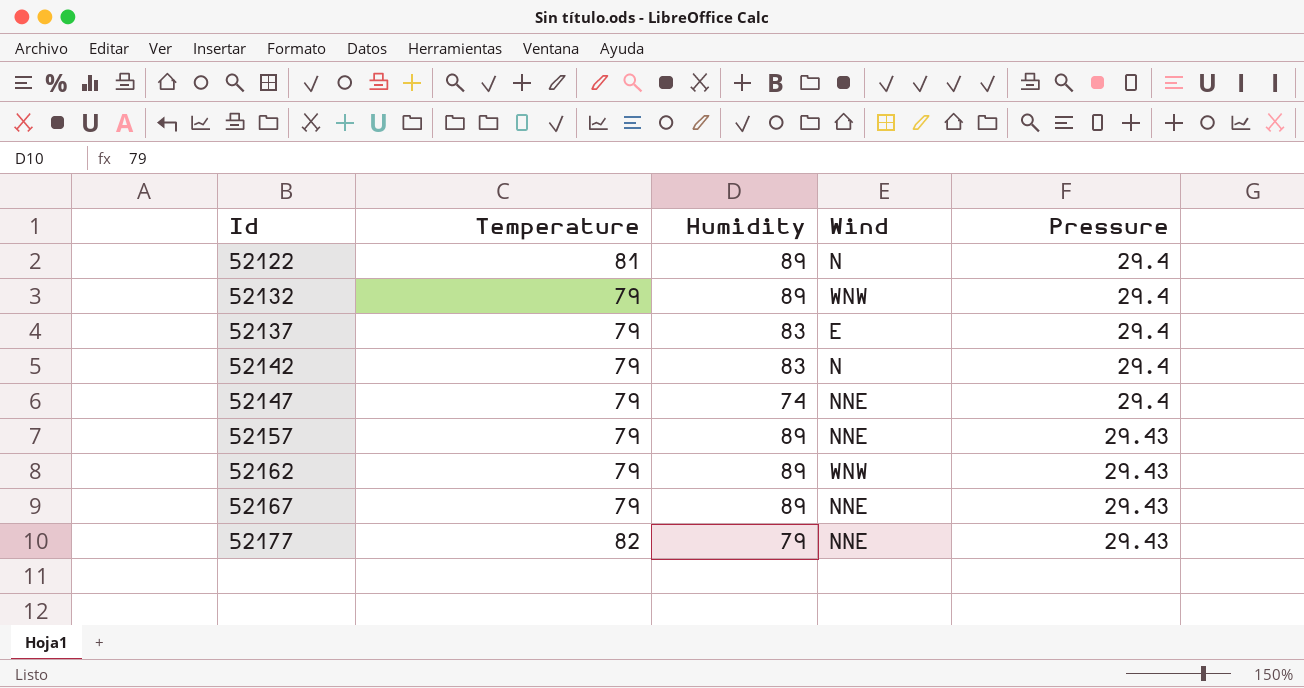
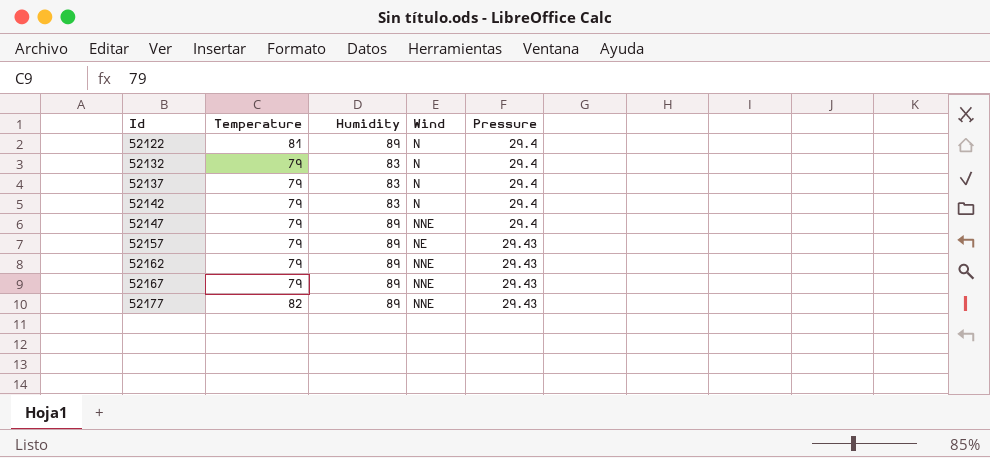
52132 | Humidity: 89 -> 83
52132 | Wind: WNW -> N
52137 | Wind: E -> N
52147 | Humidity: 74 -> 89
52157 | Wind: NNE -> NE
52162 | Wind: WNW -> NNE
52177 | Humidity: 79 -> 89

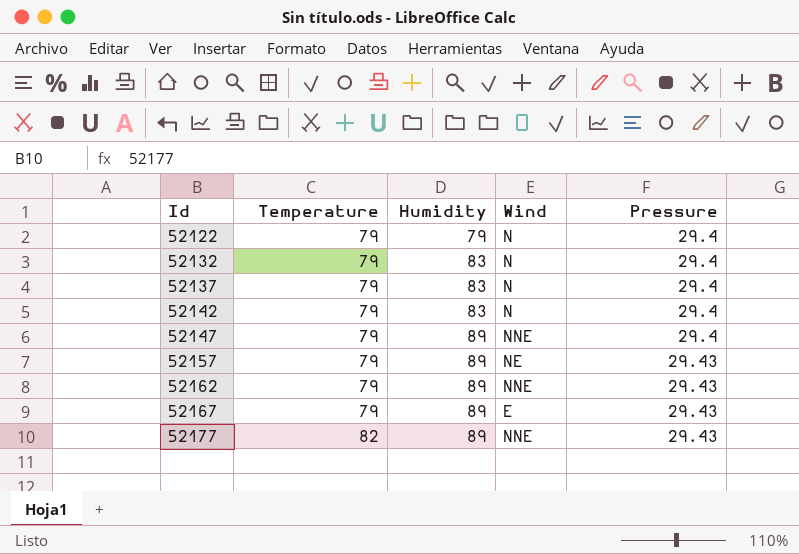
52122 | Temperature: 81 -> 79
52122 | Humidity: 89 -> 79
52167 | Wind: NNE -> E

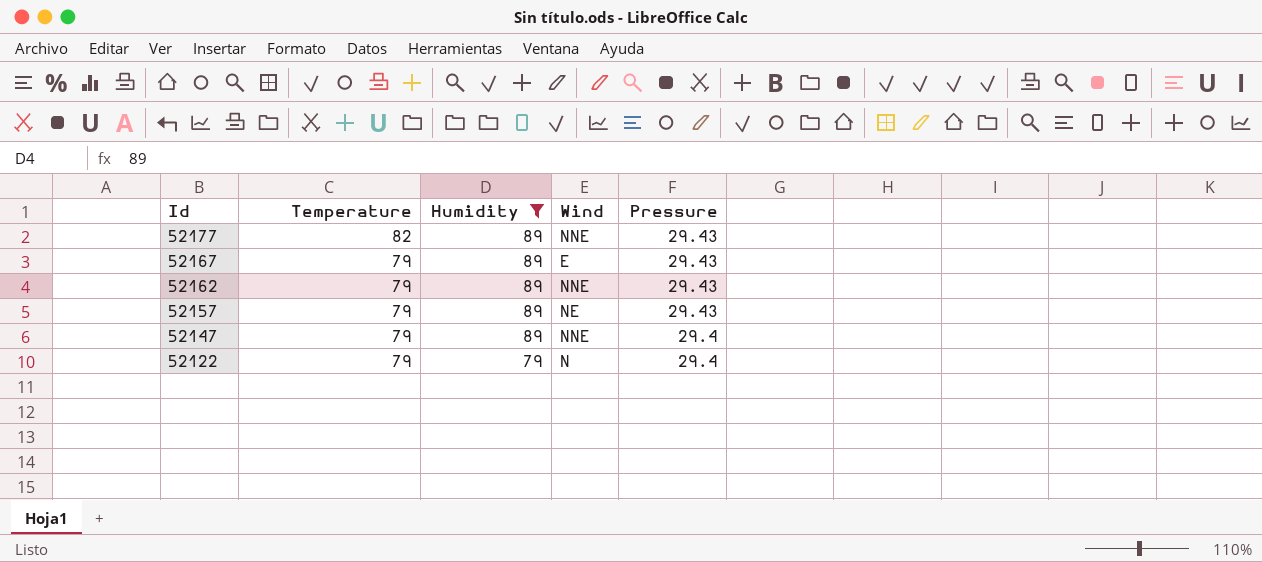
filter: none -> Humidity != 83
row order: Id ascending -> Id descending

